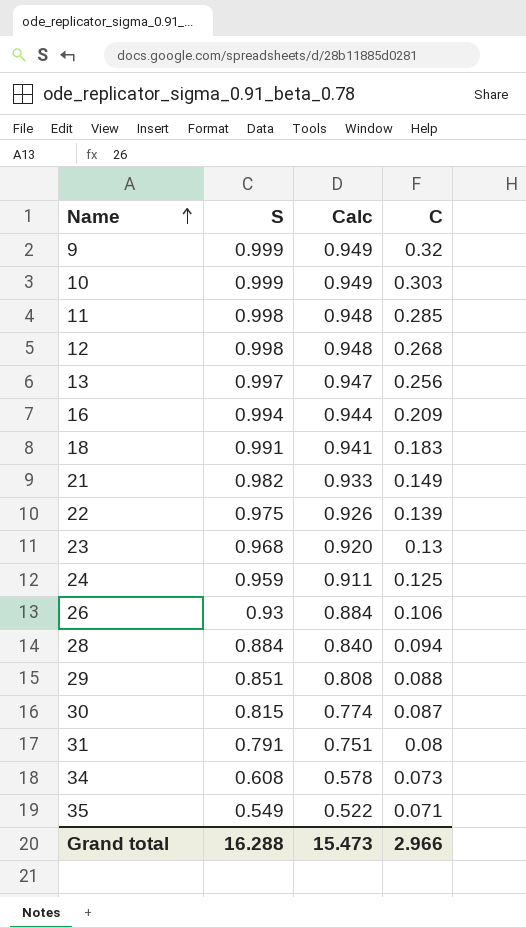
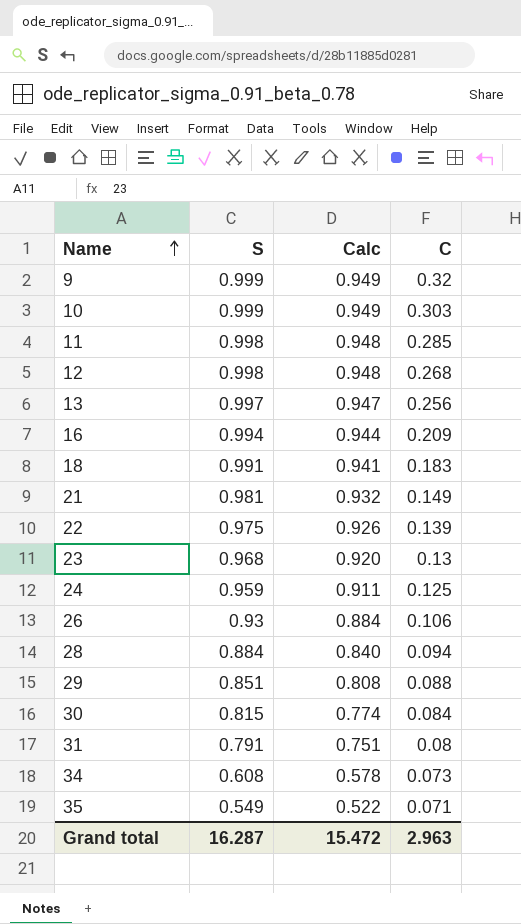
21 | S: 0.982 -> 0.981
21 | Calc: 0.933 -> 0.932
30 | C: 0.087 -> 0.084
Grand total | S: 16.288 -> 16.287
Grand total | Calc: 15.473 -> 15.472
Grand total | C: 2.966 -> 2.963

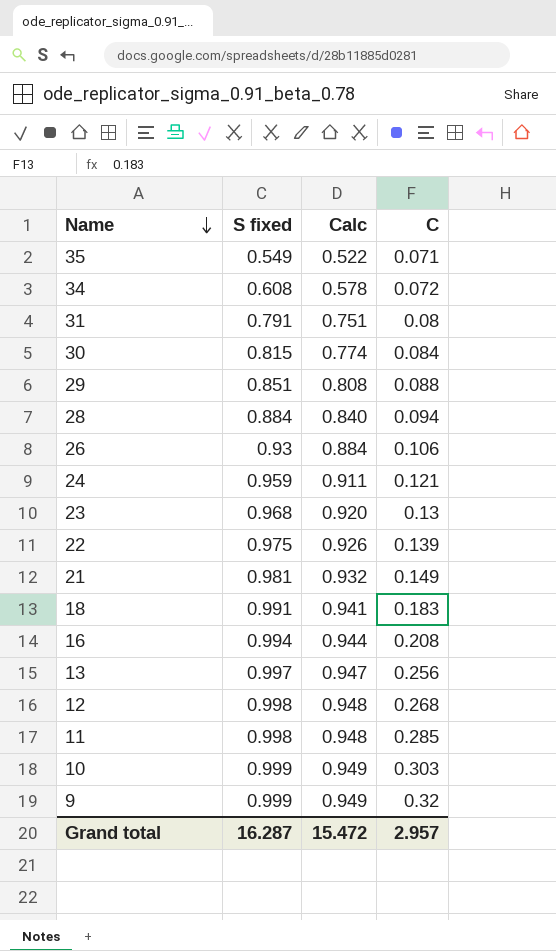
row order: Name ascending -> Name descending
column name: S -> S fixed
34 | C: 0.073 -> 0.072
24 | C: 0.125 -> 0.121
16 | C: 0.209 -> 0.208
Grand total | C: 2.963 -> 2.957

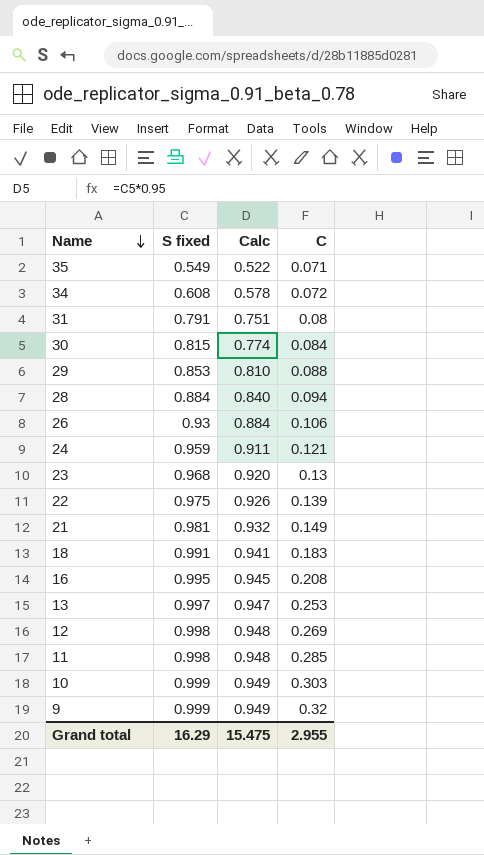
29 | S fixed: 0.851 -> 0.853
29 | Calc: 0.808 -> 0.810
16 | S fixed: 0.994 -> 0.995
16 | Calc: 0.944 -> 0.945
13 | C: 0.256 -> 0.253
12 | C: 0.268 -> 0.269
Grand total | S fixed: 16.287 -> 16.29
Grand total | Calc: 15.472 -> 15.475
Grand total | C: 2.957 -> 2.955

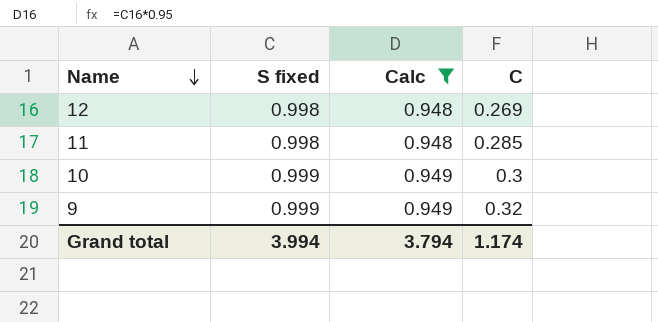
filter: none -> Calc >= 0.948
10 | C: 0.303 -> 0.3
Grand total | S fixed: 16.29 -> 3.994
Grand total | Calc: 15.475 -> 3.794
Grand total | C: 2.955 -> 1.174

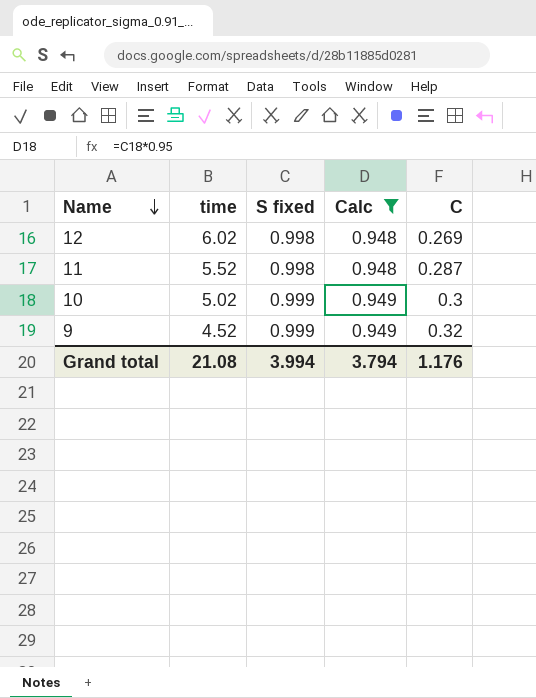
column time | position: none -> 2
11 | C: 0.285 -> 0.287
Grand total | C: 1.174 -> 1.176

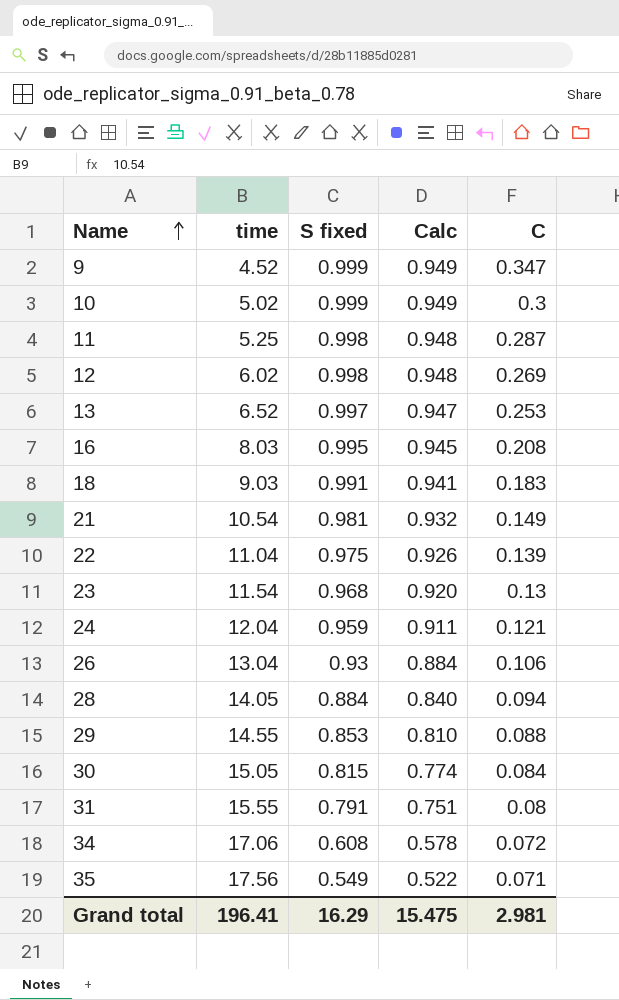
filter: Calc >= 0.948 -> none
row order: Name descending -> Name ascending
9 | C: 0.32 -> 0.347
11 | time: 5.52 -> 5.25
Grand total | time: 21.08 -> 196.41
Grand total | S fixed: 3.994 -> 16.29
Grand total | Calc: 3.794 -> 15.475
Grand total | C: 1.176 -> 2.981

